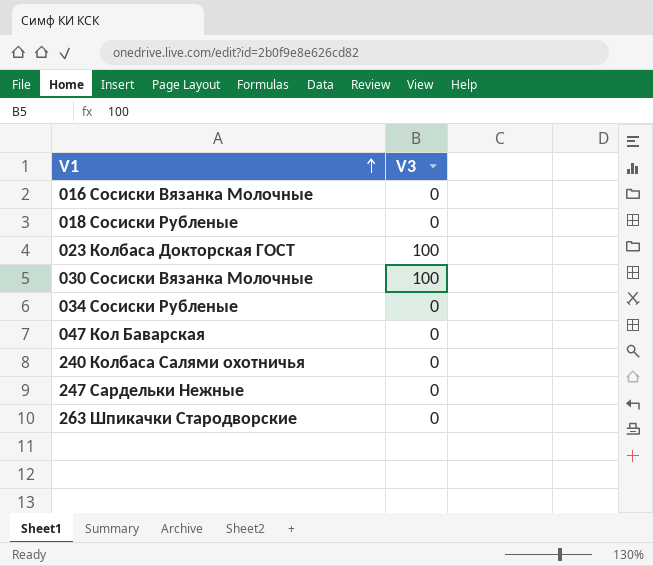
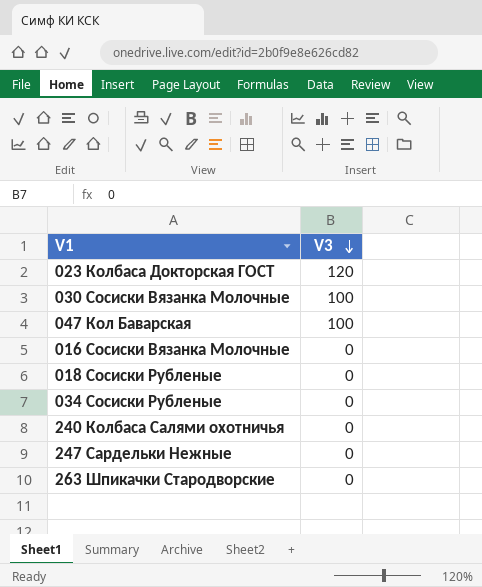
row order: V1 ascending -> V3 descending
023 Колбаса Докторская ГОСТ | V3: 100 -> 120
047 Кол Баварская | V3: 0 -> 100

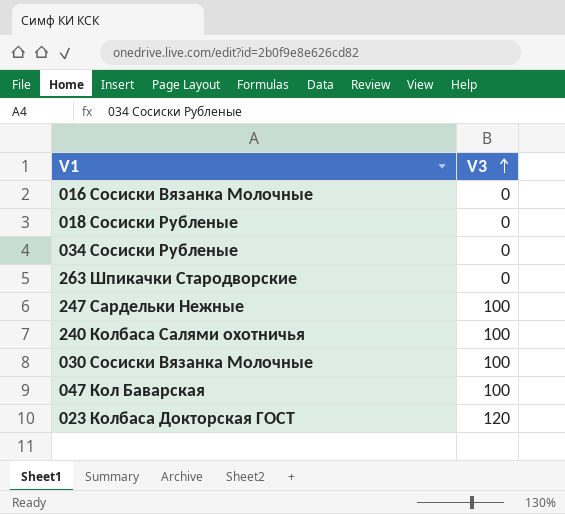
row order: V3 descending -> V3 ascending
247 Сардельки Нежные | V3: 0 -> 100
240 Колбаса Салями охотничья | V3: 0 -> 100

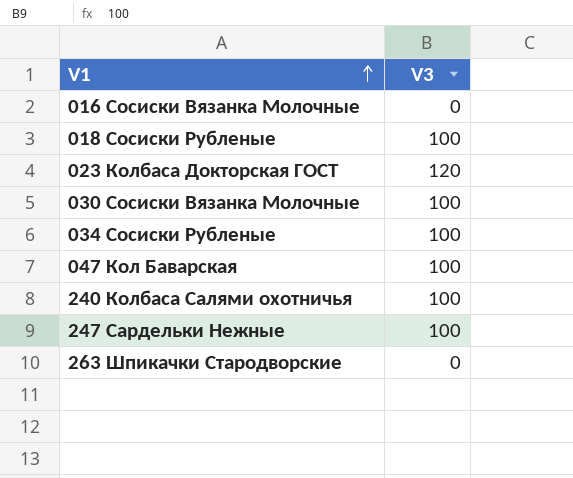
row order: V3 ascending -> V1 ascending
018 Сосиски Рубленые | V3: 0 -> 100
034 Сосиски Рубленые | V3: 0 -> 100

